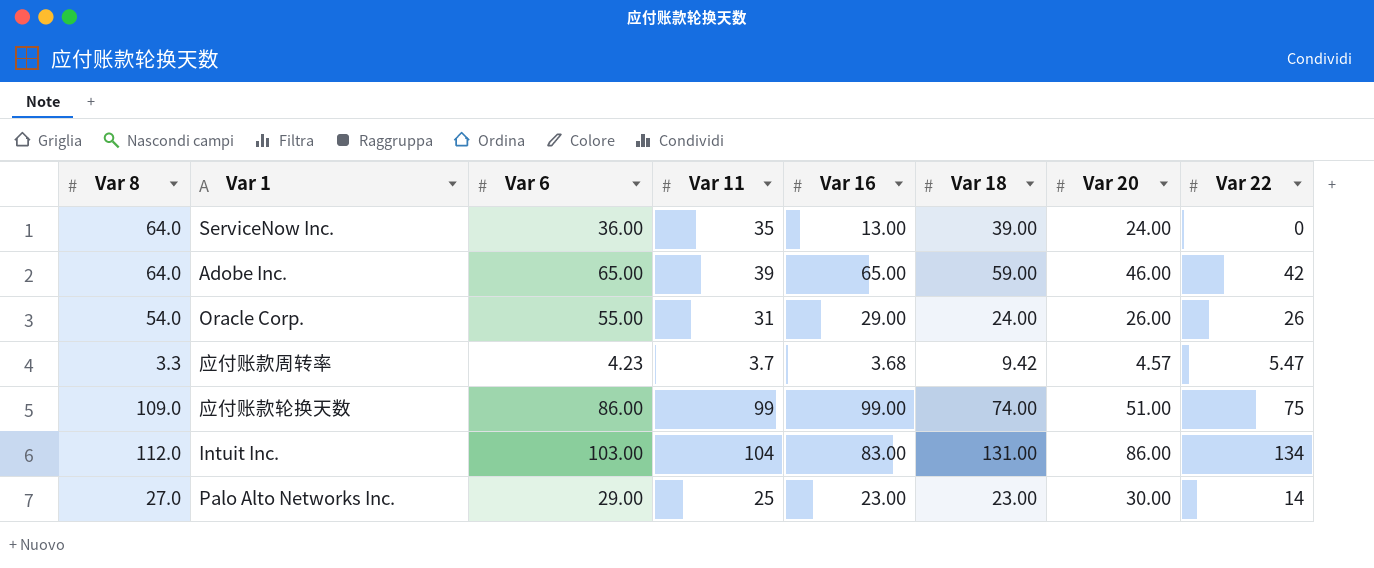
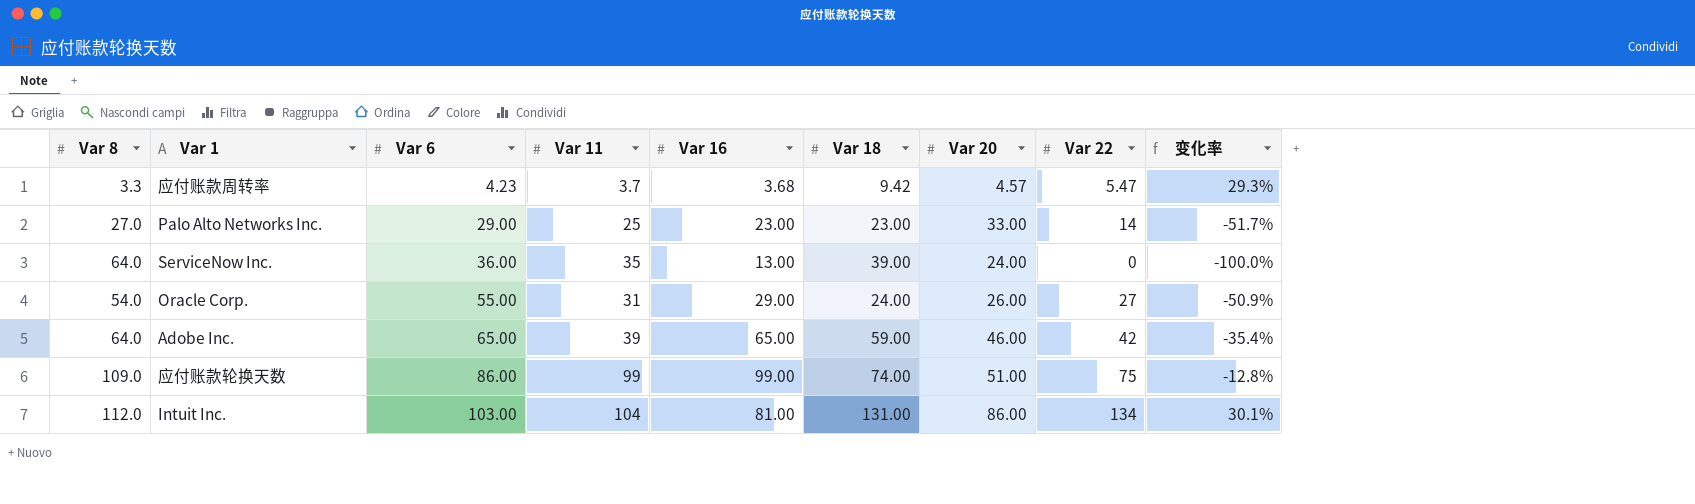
row order: none -> Var 6 ascending
column 变化率 | formula: none -> ([Var 22] - [Var 6]) / [Var 6]
Palo Alto Networks Inc. | Var 20: 30.00 -> 33.00
Oracle Corp. | Var 22: 26 -> 27
Intuit Inc. | Var 16: 83.00 -> 81.00

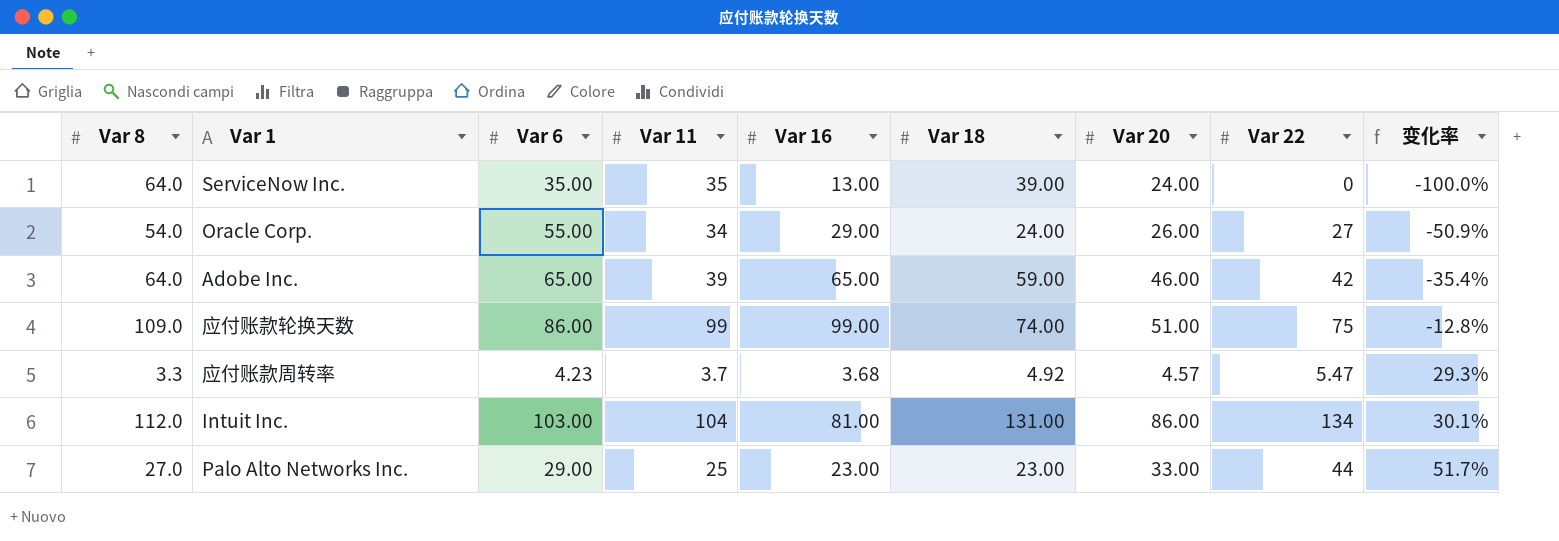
row order: Var 6 ascending -> 变化率 ascending
ServiceNow Inc. | Var 6: 36.00 -> 35.00
Oracle Corp. | Var 11: 31 -> 34
应付账款周转率 | Var 18: 9.42 -> 4.92
Palo Alto Networks Inc. | Var 22: 14 -> 44
Palo Alto Networks Inc. | 变化率: -51.7% -> 51.7%

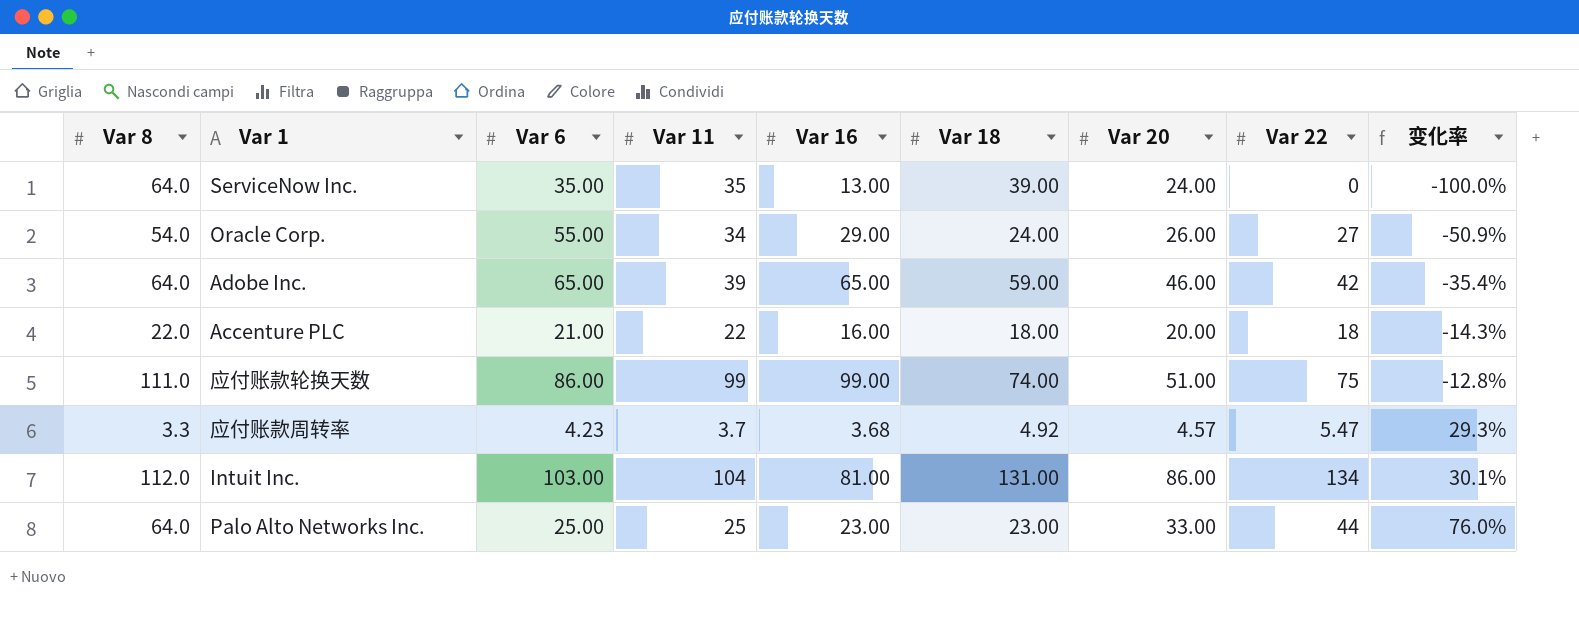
row Accenture PLC: none -> 22.0 | 21.00 | 22 | 16.00 | 18.00 | 20.00 | 18 | -14.3%
应付账款轮换天数 | Var 8: 109.0 -> 111.0
Palo Alto Networks Inc. | Var 8: 27.0 -> 64.0
Palo Alto Networks Inc. | Var 6: 29.00 -> 25.00
Palo Alto Networks Inc. | 变化率: 51.7% -> 76.0%

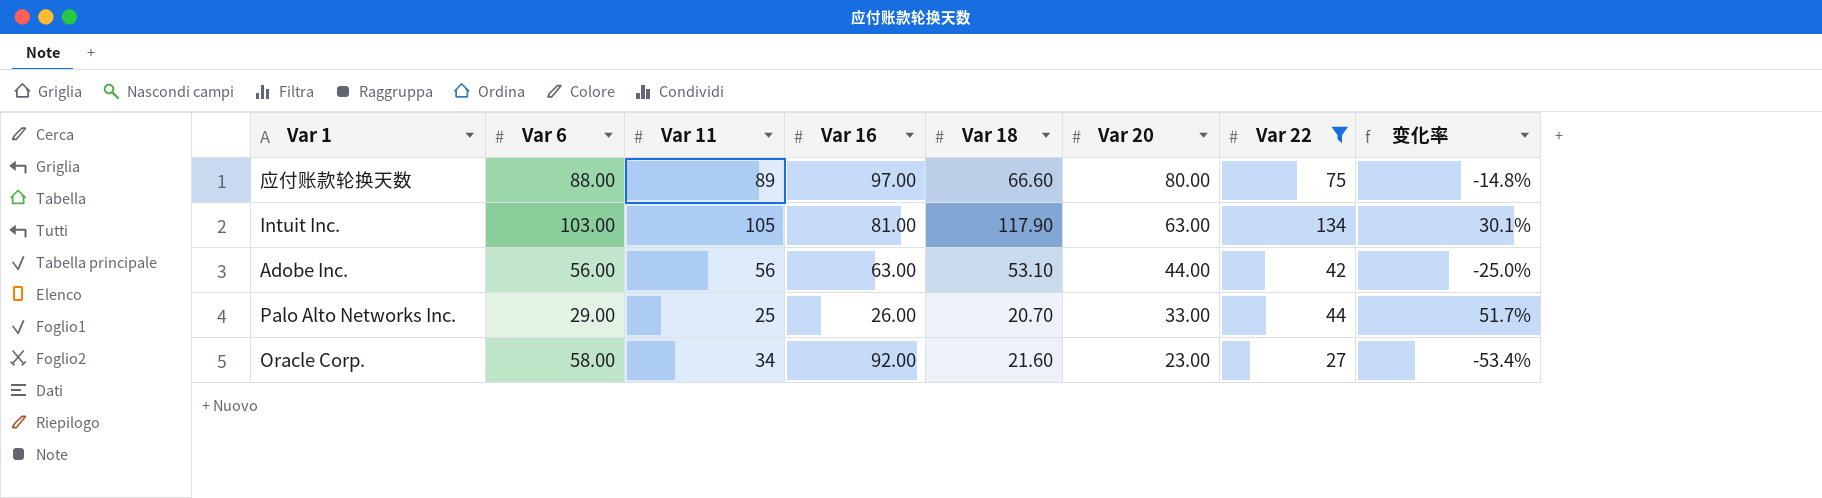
filter: none -> Var 22 >= 27
row order: 变化率 ascending -> Var 20 descending
column Var 8 | position: 1 -> none
应付账款轮换天数 | Var 6: 86.00 -> 88.00
应付账款轮换天数 | Var 11: 99 -> 89
应付账款轮换天数 | Var 16: 99.00 -> 97.00
应付账款轮换天数 | Var 18: 74.00 -> 66.60
应付账款轮换天数 | Var 20: 51.00 -> 80.00
应付账款轮换天数 | 变化率: -12.8% -> -14.8%
Intuit Inc. | Var 11: 104 -> 105
Intuit Inc. | Var 18: 131.00 -> 117.90
Intuit Inc. | Var 20: 86.00 -> 63.00
Adobe Inc. | Var 6: 65.00 -> 56.00
Adobe Inc. | Var 11: 39 -> 56
Adobe Inc. | Var 16: 65.00 -> 63.00
Adobe Inc. | Var 18: 59.00 -> 53.10
Adobe Inc. | Var 20: 46.00 -> 44.00
Adobe Inc. | 变化率: -35.4% -> -25.0%
Palo Alto Networks Inc. | Var 6: 25.00 -> 29.00
Palo Alto Networks Inc. | Var 16: 23.00 -> 26.00
Palo Alto Networks Inc. | Var 18: 23.00 -> 20.70
Palo Alto Networks Inc. | 变化率: 76.0% -> 51.7%
Oracle Corp. | Var 6: 55.00 -> 58.00
Oracle Corp. | Var 16: 29.00 -> 92.00
Oracle Corp. | Var 18: 24.00 -> 21.60
Oracle Corp. | Var 20: 26.00 -> 23.00
Oracle Corp. | 变化率: -50.9% -> -53.4%

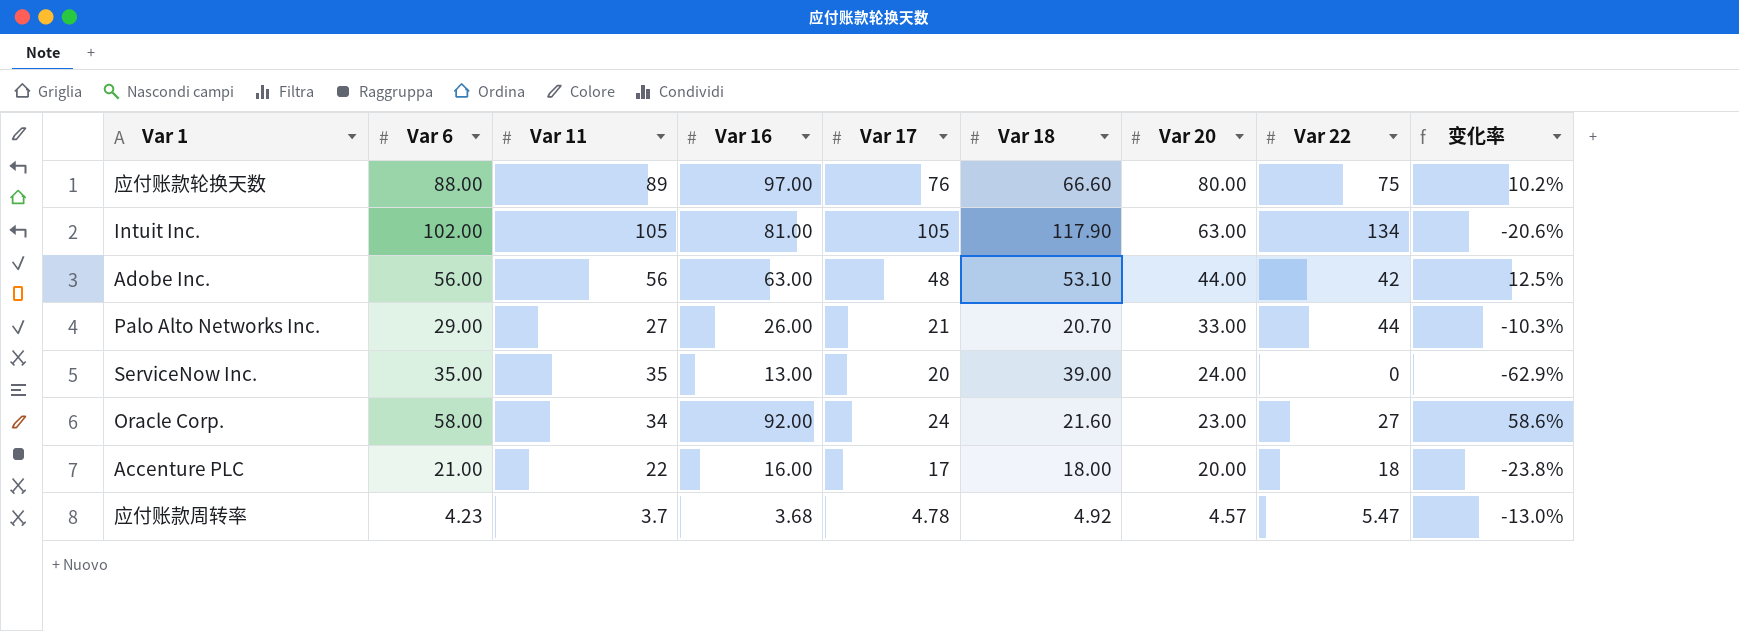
filter: Var 22 >= 27 -> none
column Var 17 | position: none -> 5
column 变化率 | formula: ([Var 22] - [Var 6]) / [Var 6] -> ([Var 16] - [Var 6]) / [Var 6]
Intuit Inc. | Var 6: 103.00 -> 102.00
Palo Alto Networks Inc. | Var 11: 25 -> 27

